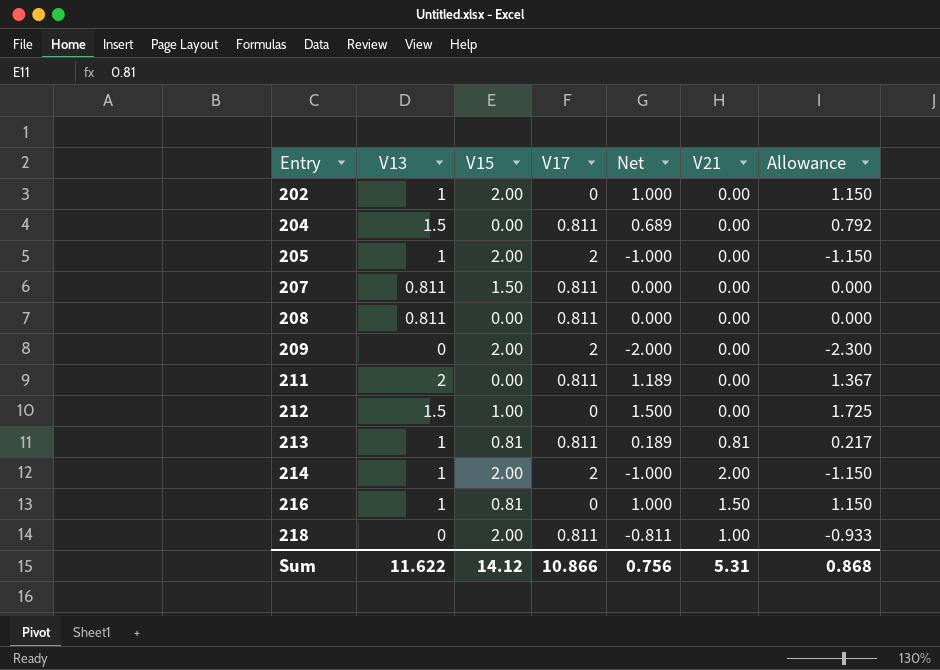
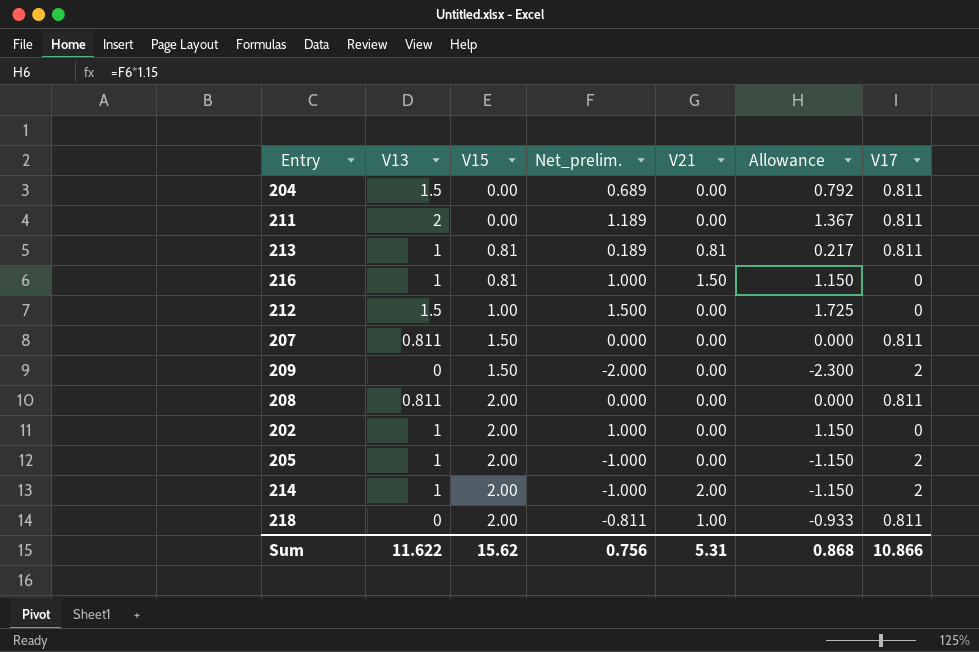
row order: Entry ascending -> V15 ascending
column name: Net -> Net_prelim.
column V17 | position: 4 -> 7
209 | V15: 2.00 -> 1.50
208 | V15: 0.00 -> 2.00
Sum | V15: 14.12 -> 15.62

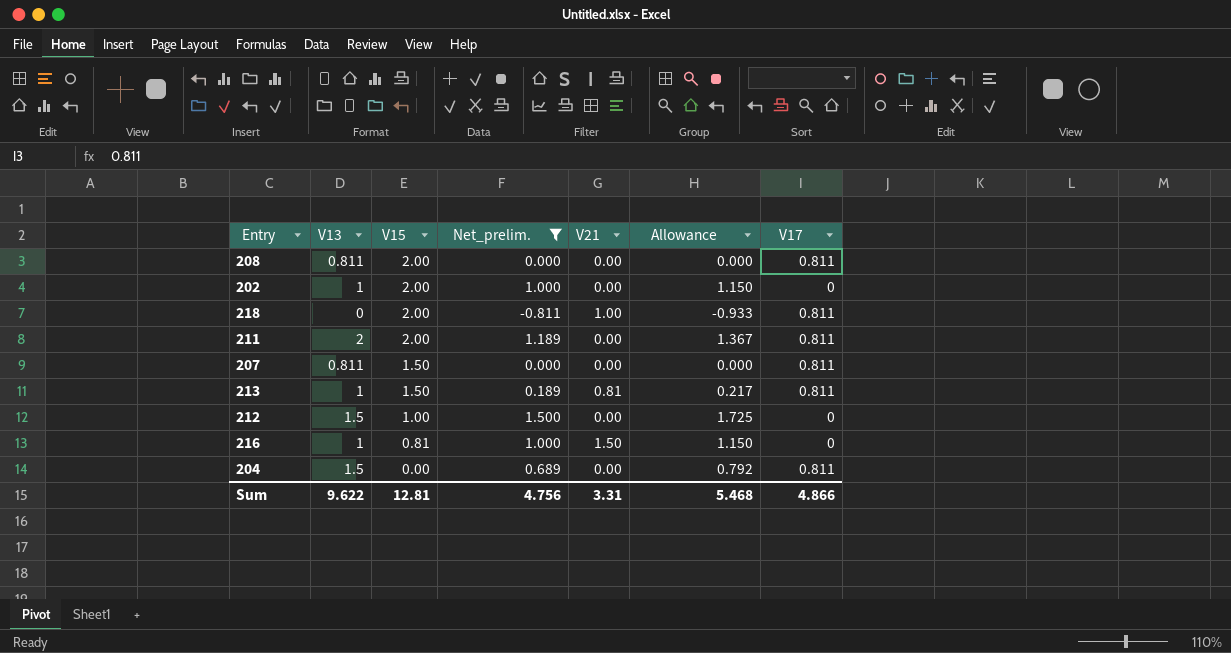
filter: none -> Net_prelim. >= -0.811
row order: V15 ascending -> V15 descending
211 | V15: 0.00 -> 2.00
213 | V15: 0.81 -> 1.50
Sum | V13: 11.622 -> 9.622
Sum | V15: 15.62 -> 12.81
Sum | Net_prelim.: 0.756 -> 4.756
Sum | V21: 5.31 -> 3.31
Sum | Allowance: 0.868 -> 5.468
Sum | V17: 10.866 -> 4.866

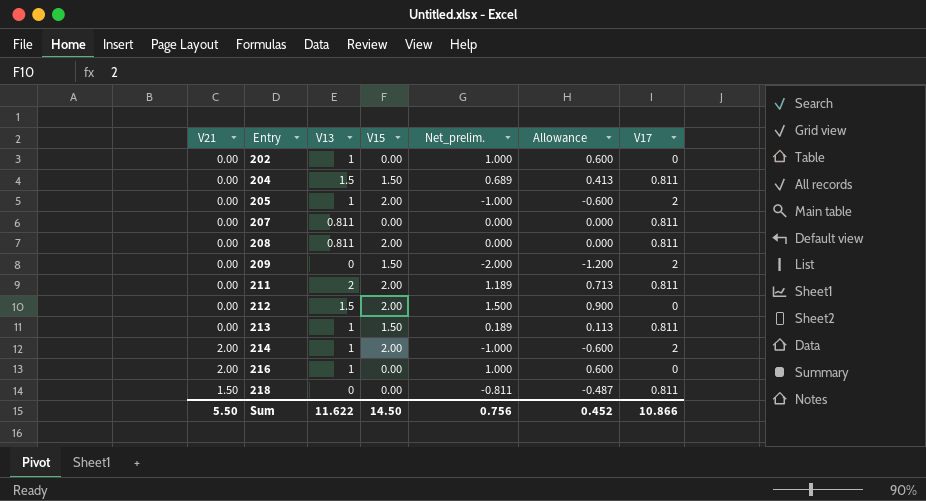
filter: Net_prelim. >= -0.811 -> none
row order: V15 descending -> Entry ascending
column V21 | position: 5 -> 1
column Allowance | formula: [Net_prelim.] * 1.15 -> [Net_prelim.] * 0.6
202 | V15: 2.00 -> 0.00
204 | V15: 0.00 -> 1.50
207 | V15: 1.50 -> 0.00
212 | V15: 1.00 -> 2.00
213 | V21: 0.81 -> 0.00
216 | V21: 1.50 -> 2.00
216 | V15: 0.81 -> 0.00
218 | V21: 1.00 -> 1.50
218 | V15: 2.00 -> 0.00
Sum | V21: 3.31 -> 5.50
Sum | V13: 9.622 -> 11.622
Sum | V15: 12.81 -> 14.50
Sum | Net_prelim.: 4.756 -> 0.756
Sum | Allowance: 5.468 -> 0.452
Sum | V17: 4.866 -> 10.866

